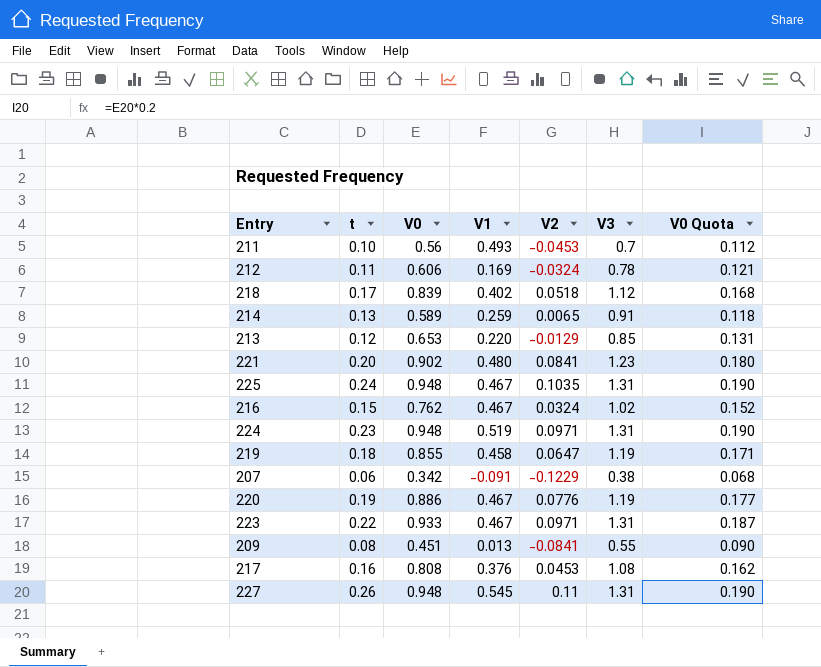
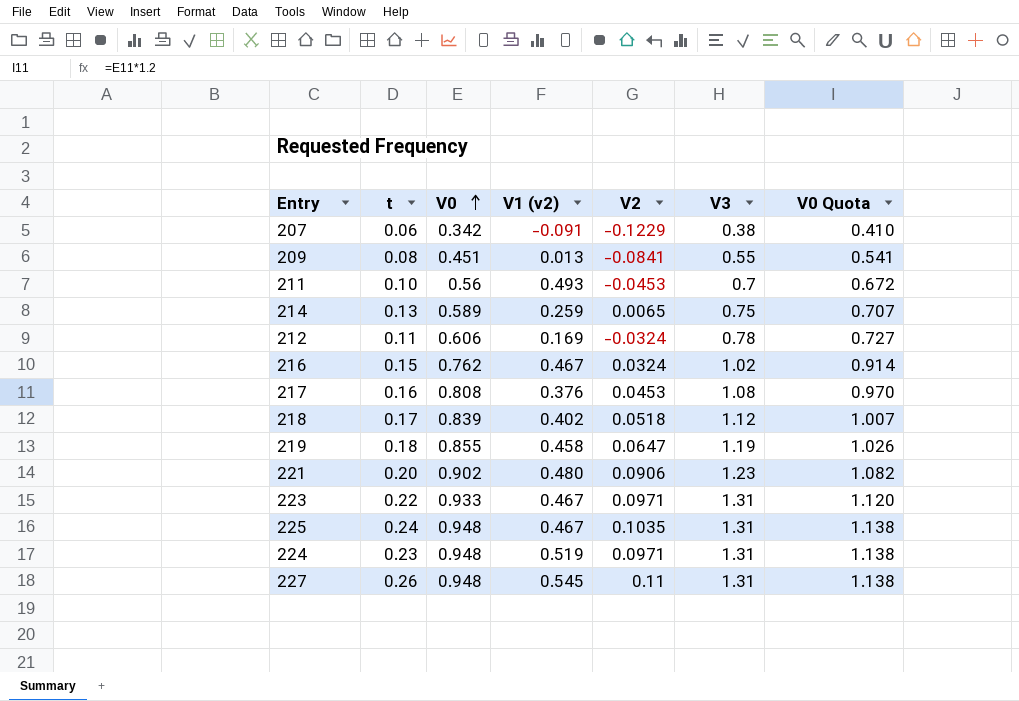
row order: none -> V0 ascending
column name: V1 -> V1 (v2)
column V0 Quota | formula: [V0] * 0.2 -> [V0] * 1.2
row 213: 0.12 | 0.653 | 0.220 | -0.0129 | 0.85 | 0.131 -> none
row 220: 0.19 | 0.886 | 0.467 | 0.0776 | 1.19 | 0.177 -> none
214 | V3: 0.91 -> 0.75
221 | V2: 0.0841 -> 0.0906

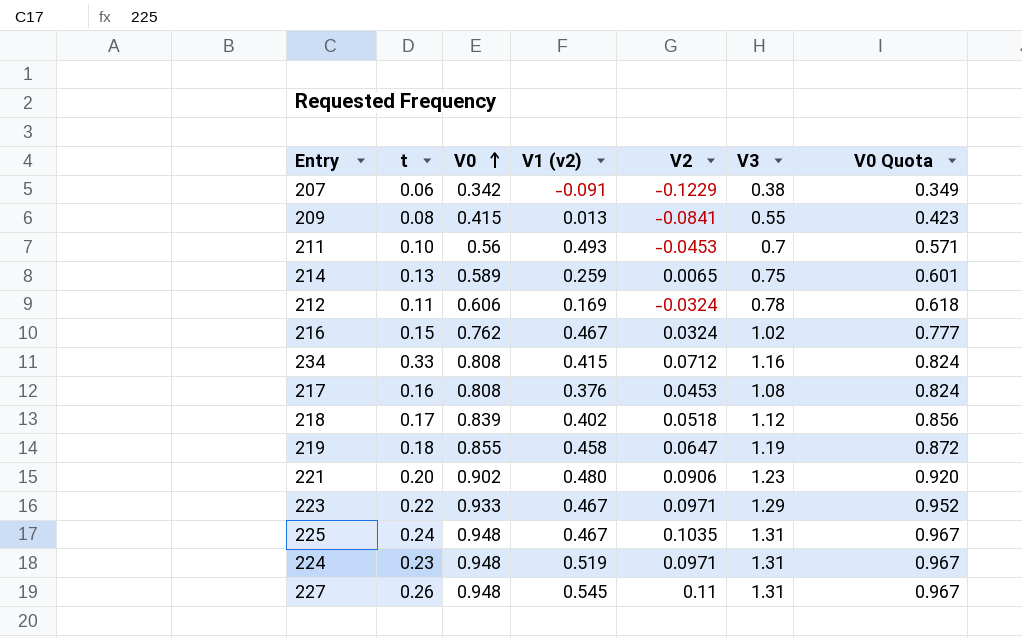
column V0 Quota | formula: [V0] * 1.2 -> [V0] * 1.02
209 | V0: 0.451 -> 0.415
row 234: none -> 0.33 | 0.808 | 0.415 | 0.0712 | 1.16 | 0.824
223 | V3: 1.31 -> 1.29

